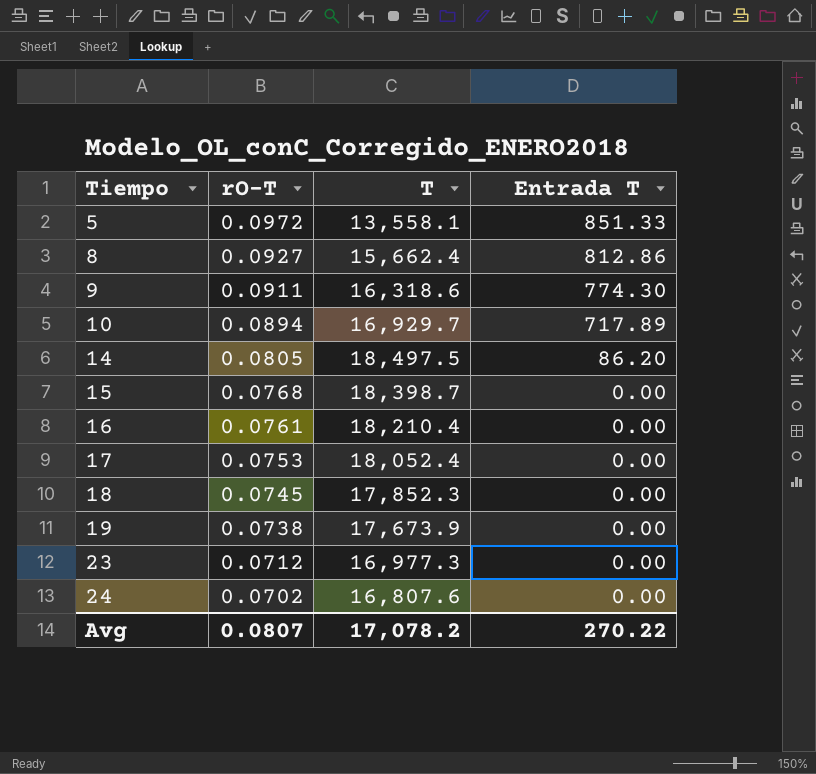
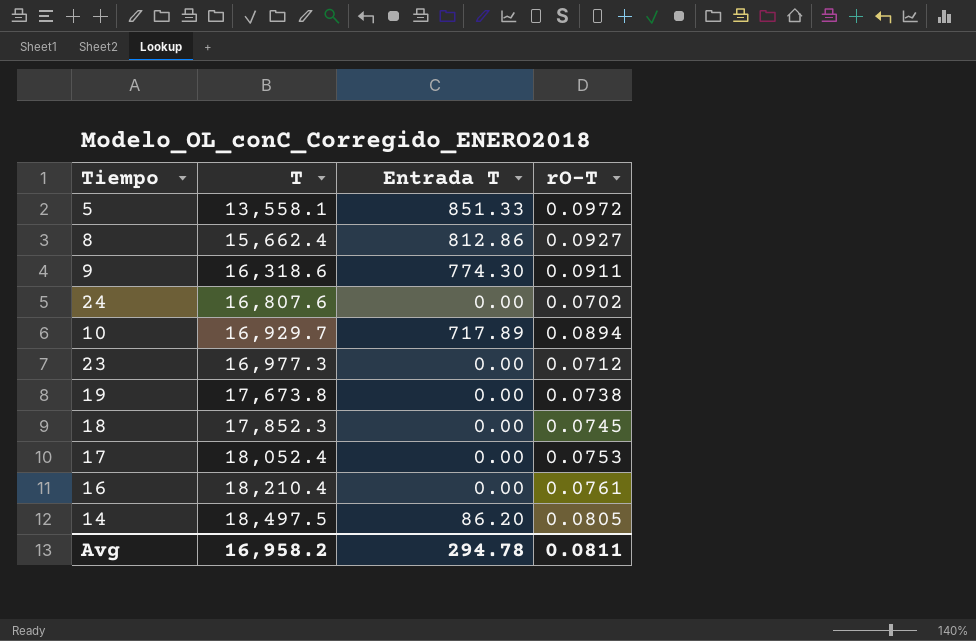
row order: Tiempo ascending -> T ascending
column rO-T | position: 2 -> 4
row 15: 0.0768 | 18,398.7 | 0.00 -> none
19 | T: 17,673.9 -> 17,673.8
Avg | T: 17,078.2 -> 16,958.2
Avg | Entrada T: 270.22 -> 294.78
Avg | rO-T: 0.0807 -> 0.0811

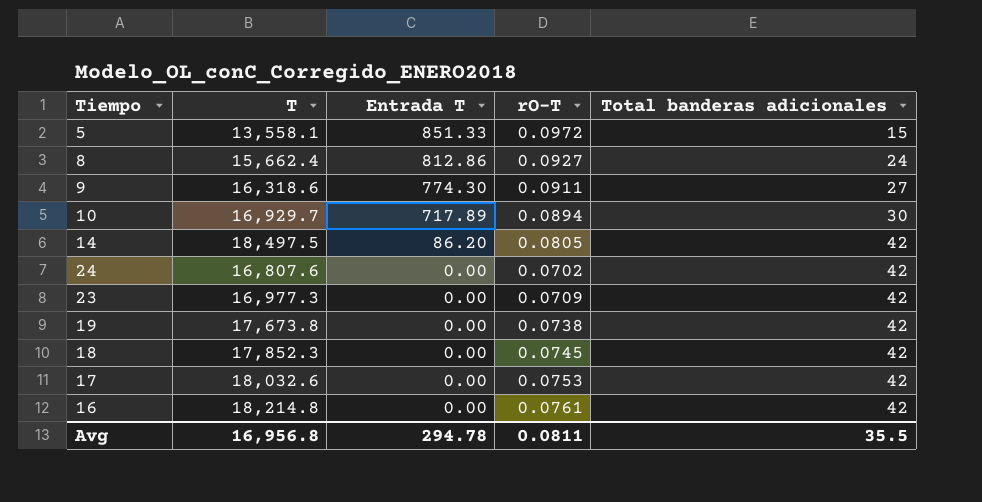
row order: T ascending -> Entrada T descending
column Total banderas adicionales | position: none -> 5
23 | rO-T: 0.0712 -> 0.0709
17 | T: 18,052.4 -> 18,032.6
16 | T: 18,210.4 -> 18,214.8
Avg | T: 16,958.2 -> 16,956.8

